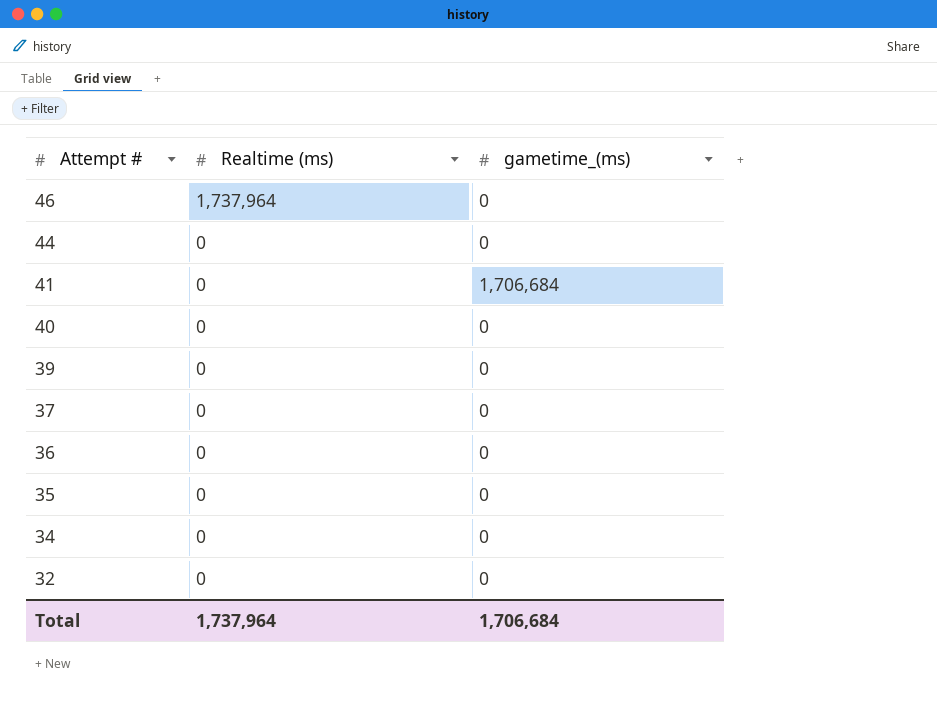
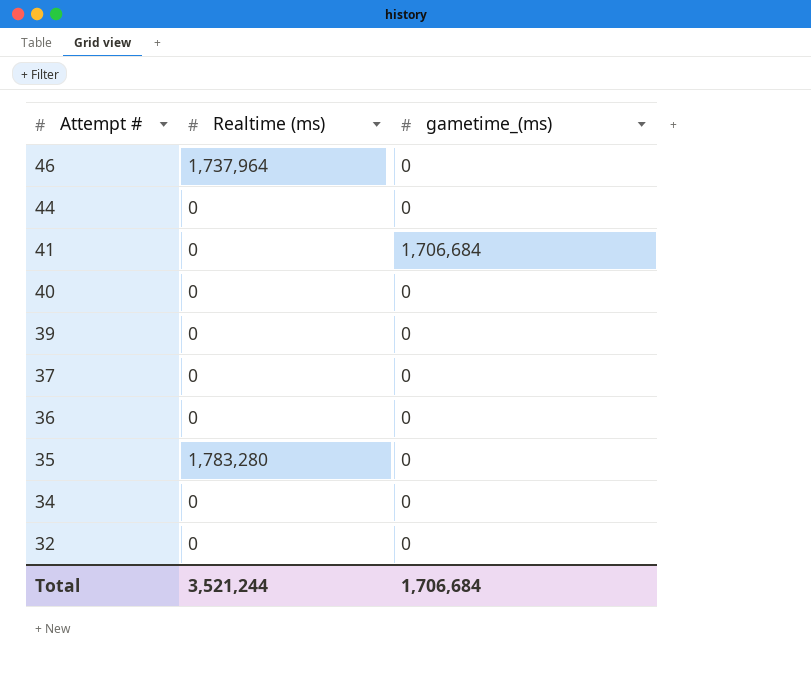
35 | Realtime (ms): 0 -> 1,783,280
Total | Realtime (ms): 1,737,964 -> 3,521,244

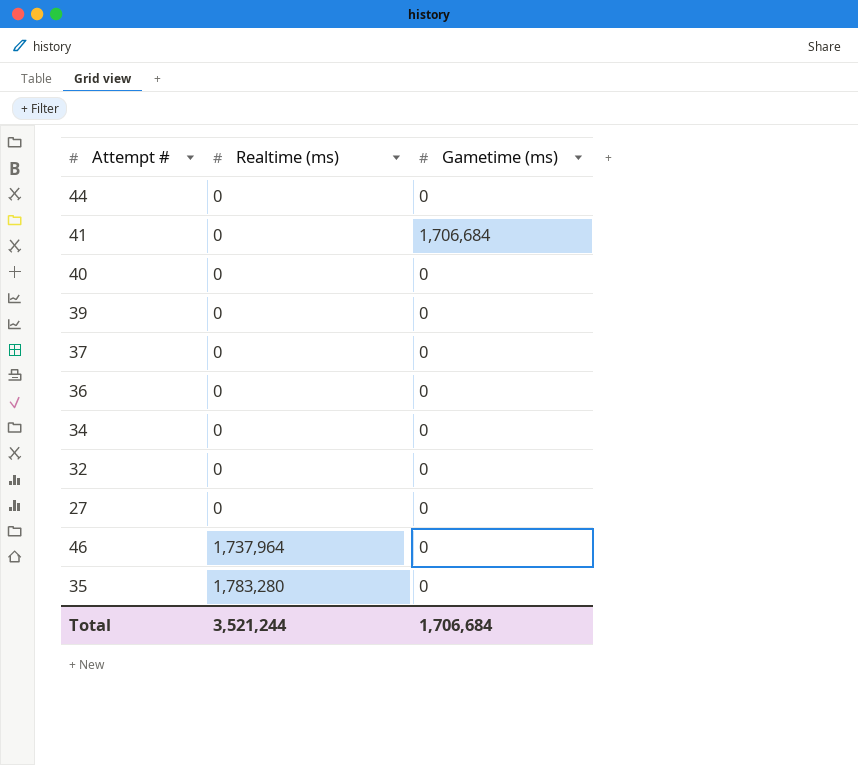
row order: Attempt # descending -> Realtime (ms) ascending
column name: gametime_(ms) -> Gametime (ms)
row 27: none -> 0 | 0

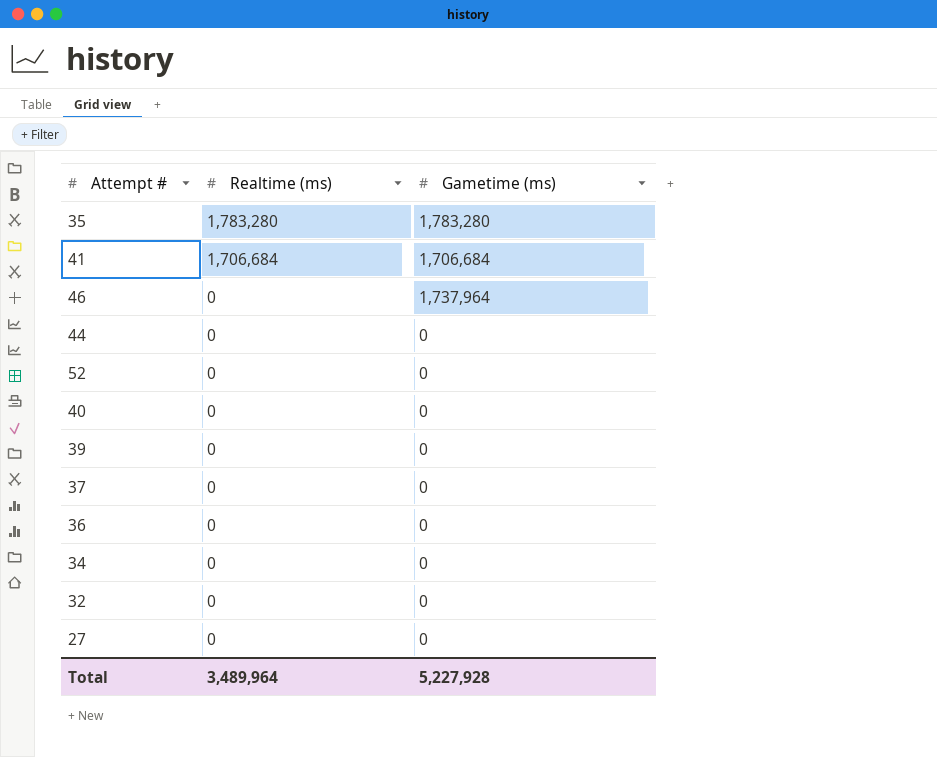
row order: Realtime (ms) ascending -> Realtime (ms) descending
35 | Gametime (ms): 0 -> 1,783,280
41 | Realtime (ms): 0 -> 1,706,684
46 | Realtime (ms): 1,737,964 -> 0
46 | Gametime (ms): 0 -> 1,737,964
row 52: none -> 0 | 0
Total | Realtime (ms): 3,521,244 -> 3,489,964
Total | Gametime (ms): 1,706,684 -> 5,227,928

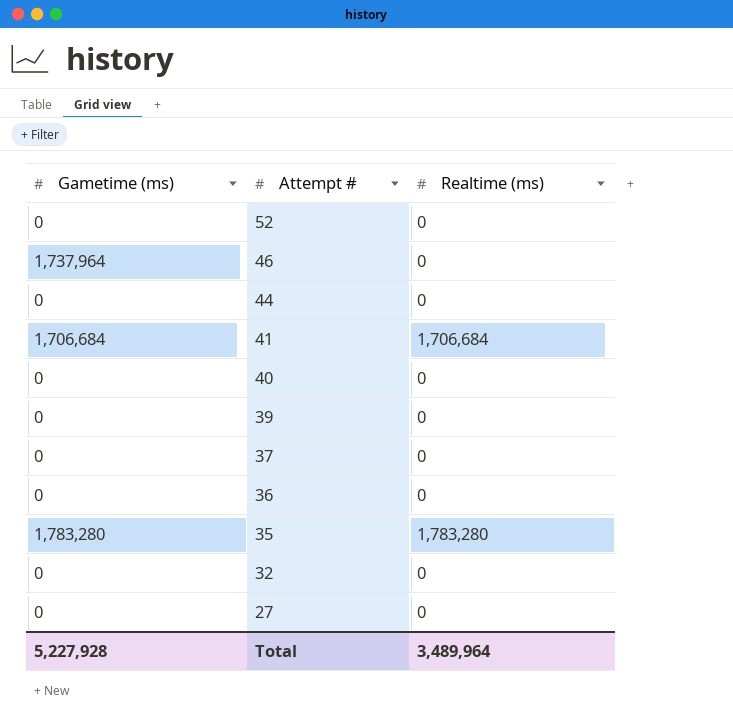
row order: Realtime (ms) descending -> Attempt # descending
column Gametime (ms) | position: 3 -> 1
row 34: 0 | 0 -> none

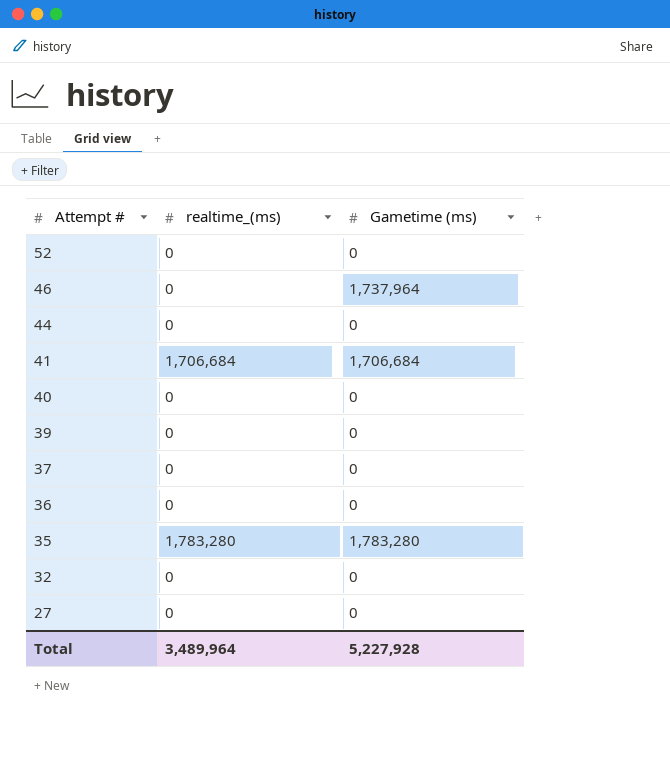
column name: Realtime (ms) -> realtime_(ms)
column Gametime (ms) | position: 1 -> 3

